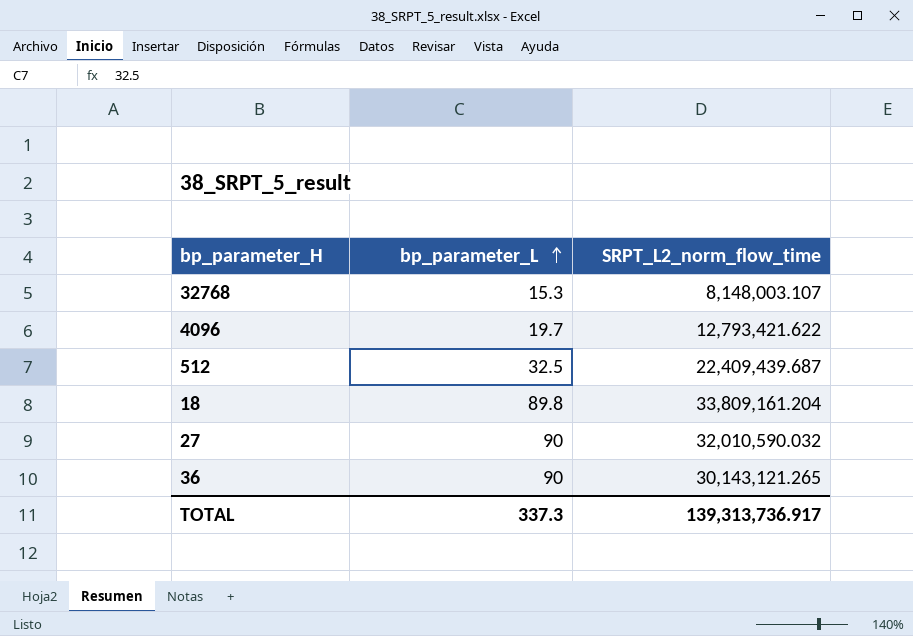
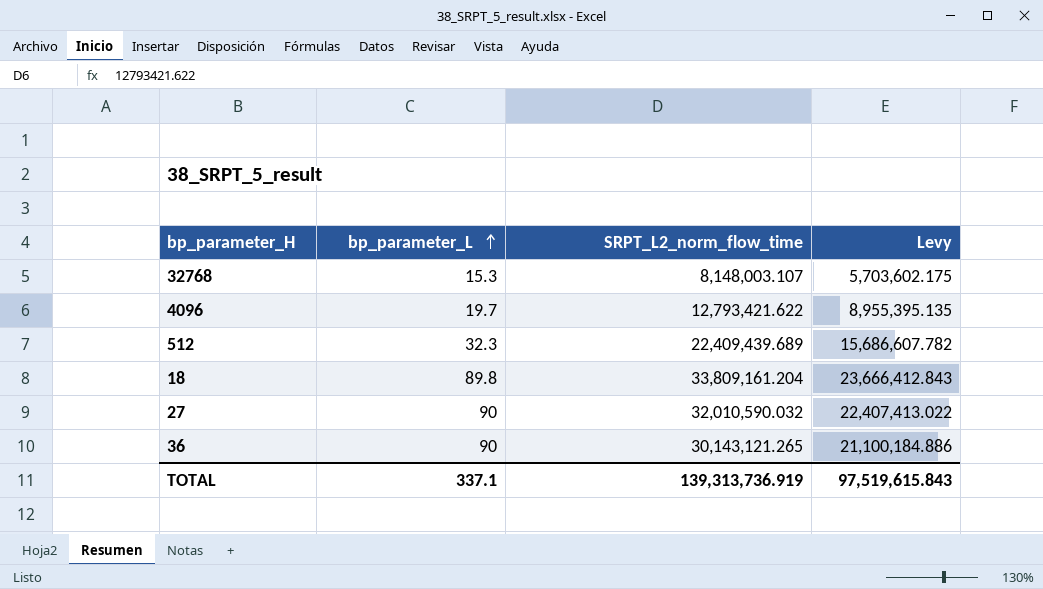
column Levy | formula: none -> [SRPT_L2_norm_flow_time] * 0.7
512 | bp_parameter_L: 32.5 -> 32.3
512 | SRPT_L2_norm_flow_time: 22,409,439.687 -> 22,409,439.689
TOTAL | bp_parameter_L: 337.3 -> 337.1
TOTAL | SRPT_L2_norm_flow_time: 139,313,736.917 -> 139,313,736.919

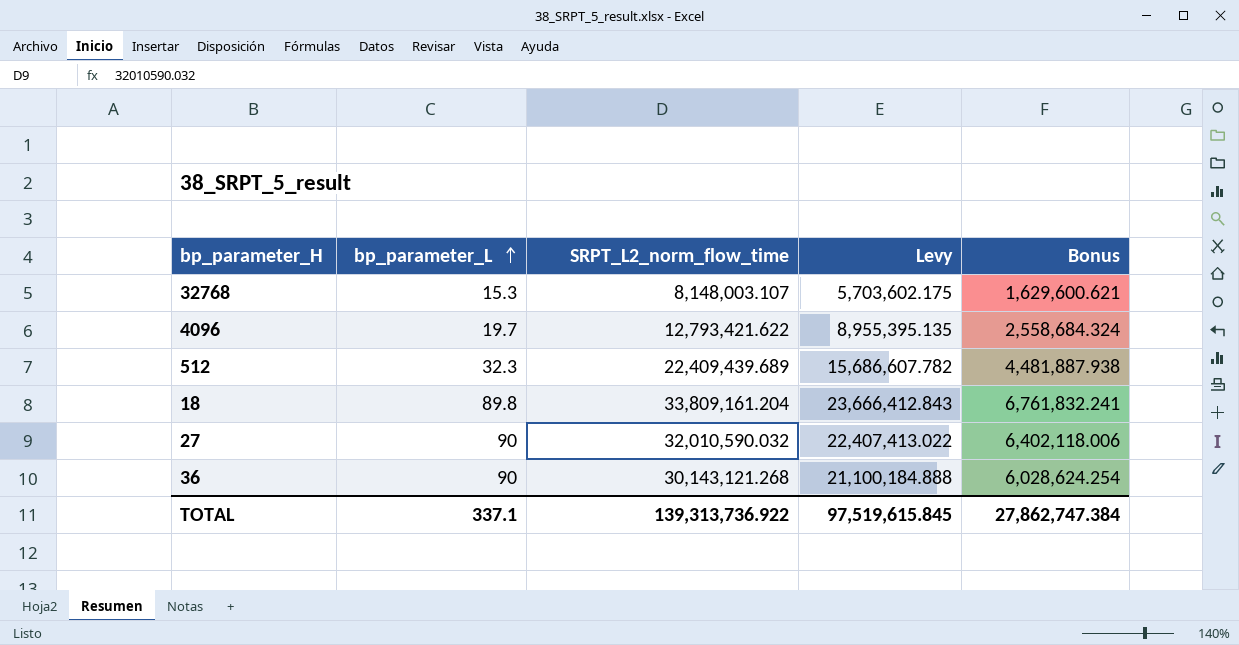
column Bonus | formula: none -> [SRPT_L2_norm_flow_time] * 0.2
36 | SRPT_L2_norm_flow_time: 30,143,121.265 -> 30,143,121.268
36 | Levy: 21,100,184.886 -> 21,100,184.888
TOTAL | SRPT_L2_norm_flow_time: 139,313,736.919 -> 139,313,736.922
TOTAL | Levy: 97,519,615.843 -> 97,519,615.845

